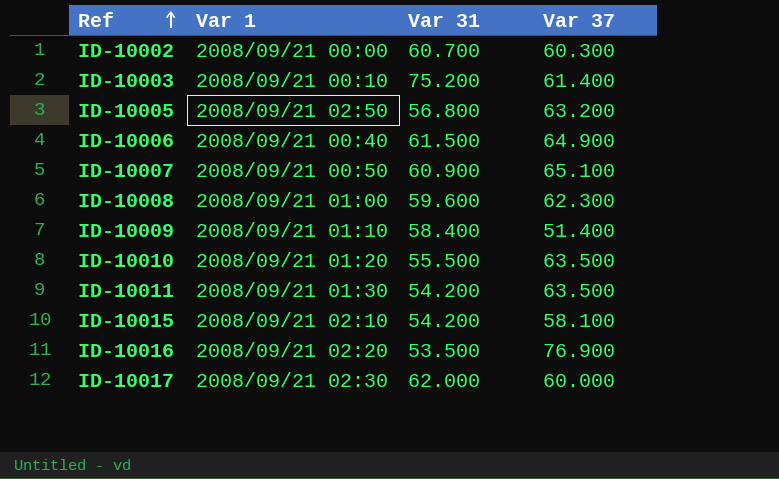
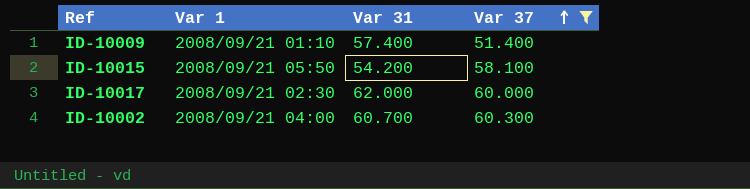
filter: none -> Var 37 <= 60.300
row order: Ref ascending -> Var 37 ascending
ID-10009 | Var 31: 58.400 -> 57.400
ID-10015 | Var 1: 2008/09/21 02:10 -> 2008/09/21 05:50
ID-10002 | Var 1: 2008/09/21 00:00 -> 2008/09/21 04:00

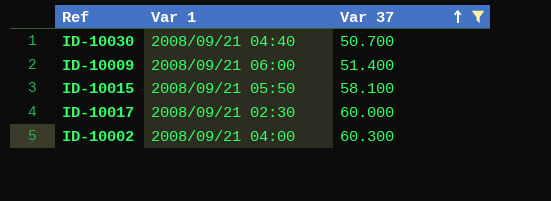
column Var 31 | position: 3 -> none
row ID-10030: none -> 2008/09/21 04:40 | 50.700
ID-10009 | Var 1: 2008/09/21 01:10 -> 2008/09/21 06:00

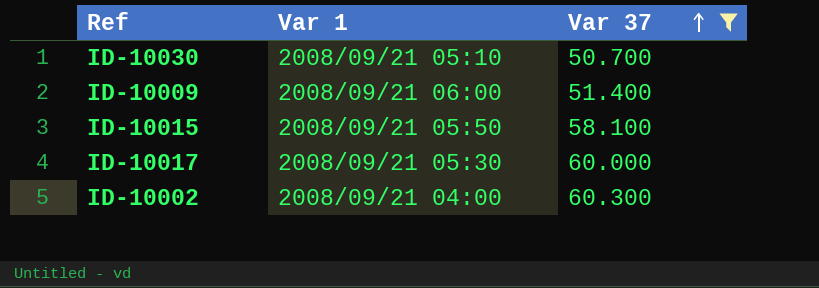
ID-10030 | Var 1: 2008/09/21 04:40 -> 2008/09/21 05:10
ID-10017 | Var 1: 2008/09/21 02:30 -> 2008/09/21 05:30

